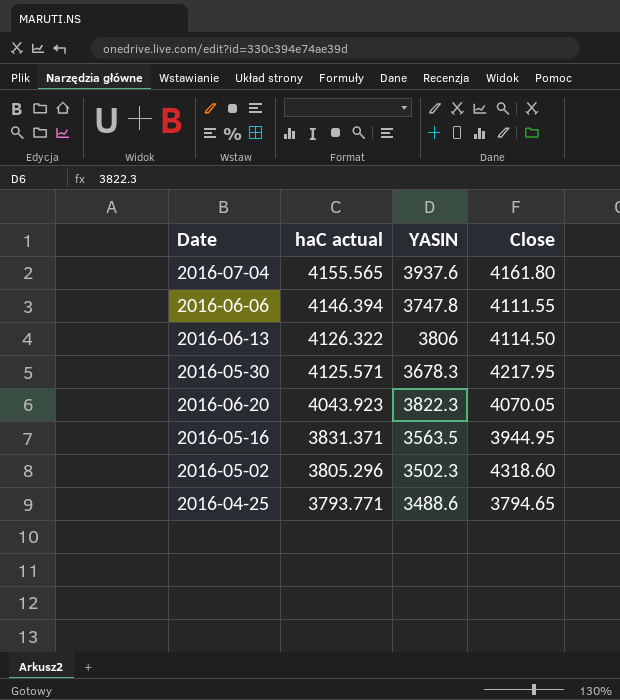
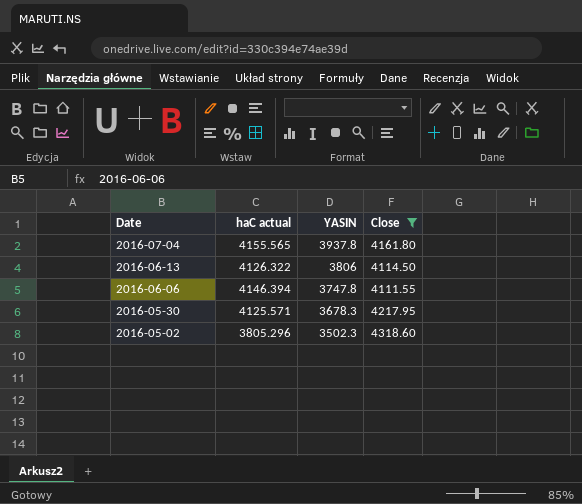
filter: none -> Close >= 4111.55
row order: haC actual descending -> Date descending
2016-07-04 | YASIN: 3937.6 -> 3937.8

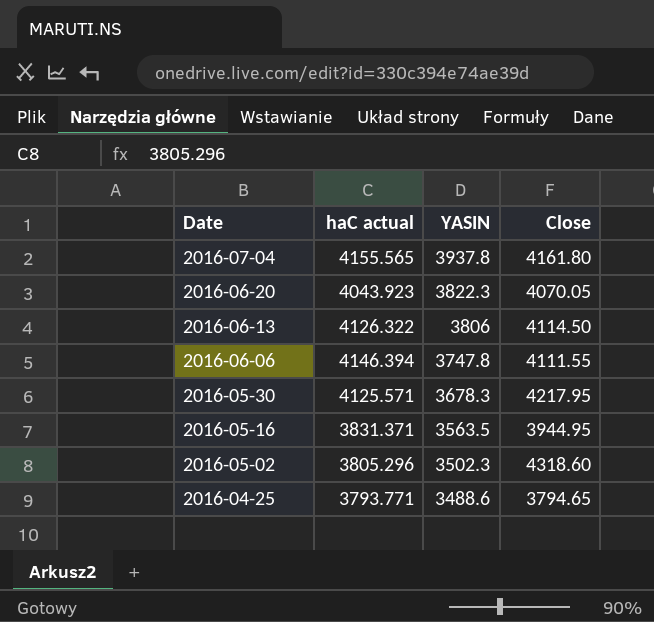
filter: Close >= 4111.55 -> none

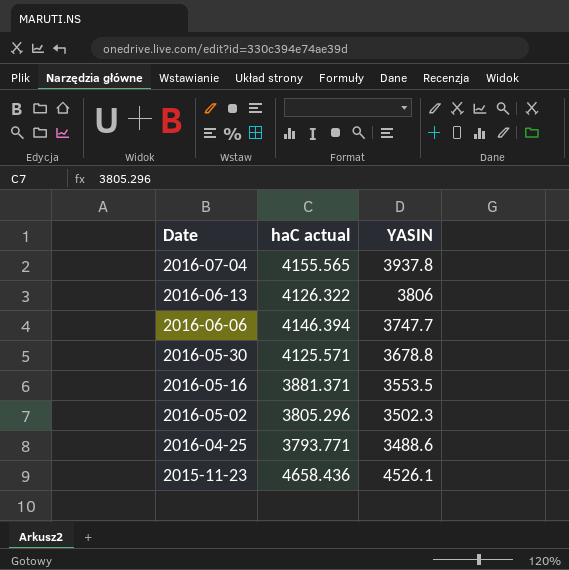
column Close | position: 4 -> none
row 2016-06-20: 4043.923 | 3822.3 | 4070.05 -> none
2016-06-06 | YASIN: 3747.8 -> 3747.7
2016-05-30 | YASIN: 3678.3 -> 3678.8
2016-05-16 | haC actual: 3831.371 -> 3881.371
2016-05-16 | YASIN: 3563.5 -> 3553.5
row 2015-11-23: none -> 4658.436 | 4526.1

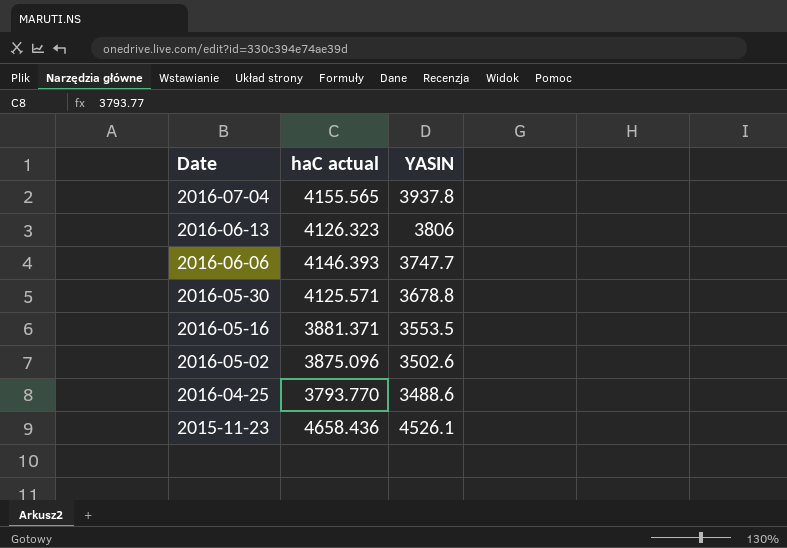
2016-06-13 | haC actual: 4126.322 -> 4126.323
2016-06-06 | haC actual: 4146.394 -> 4146.393
2016-05-02 | haC actual: 3805.296 -> 3875.096
2016-05-02 | YASIN: 3502.3 -> 3502.6
2016-04-25 | haC actual: 3793.771 -> 3793.770

